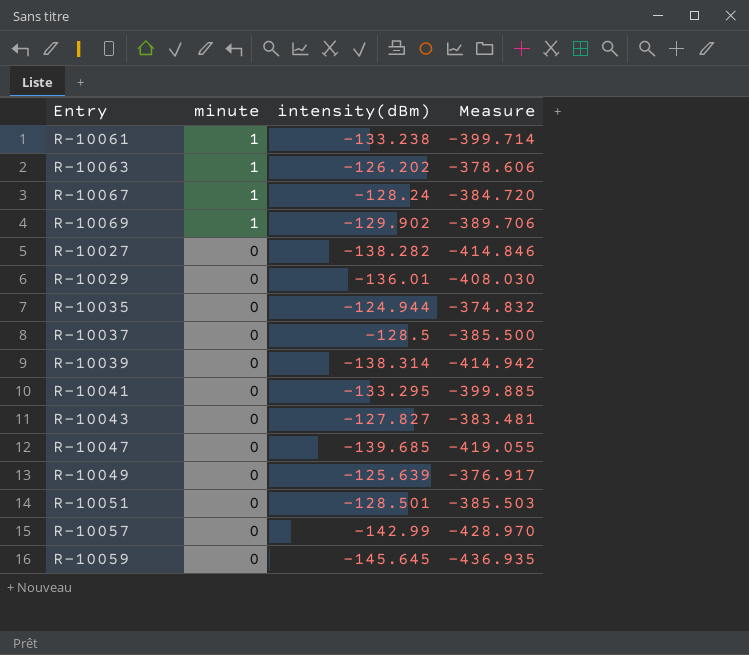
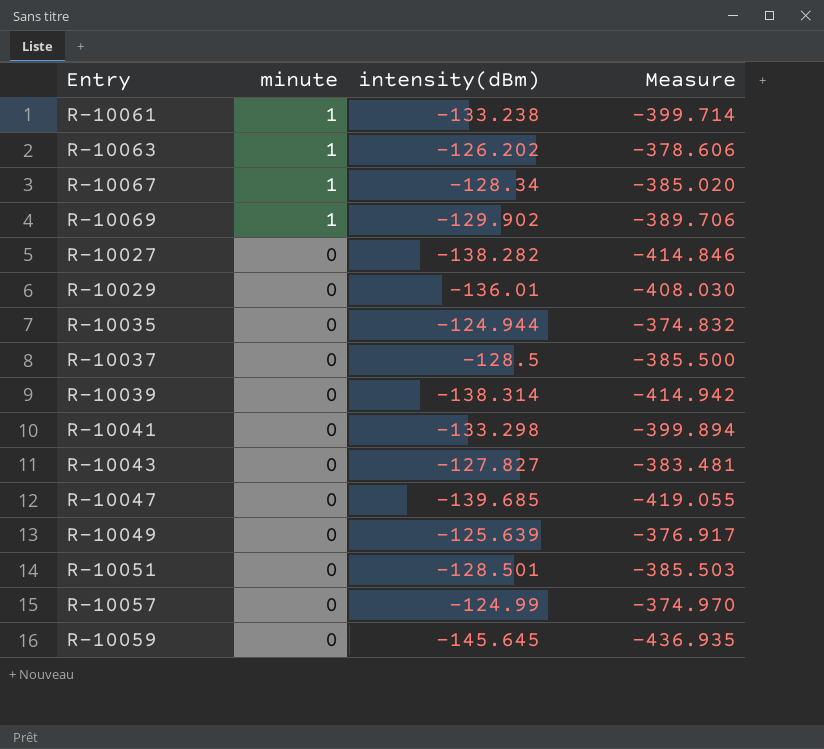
R-10067 | intensity(dBm): -128.24 -> -128.34
R-10067 | Measure: -384.720 -> -385.020
R-10041 | intensity(dBm): -133.295 -> -133.298
R-10041 | Measure: -399.885 -> -399.894
R-10057 | intensity(dBm): -142.99 -> -124.99
R-10057 | Measure: -428.970 -> -374.970

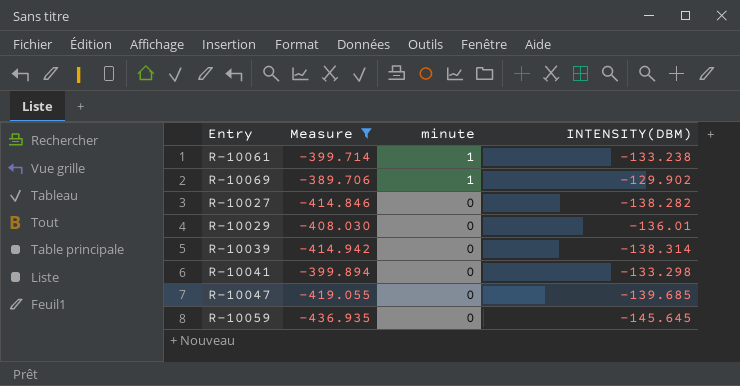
filter: none -> Measure <= -389.706
column Measure | position: 4 -> 2
column name: intensity(dBm) -> INTENSITY(DBM)

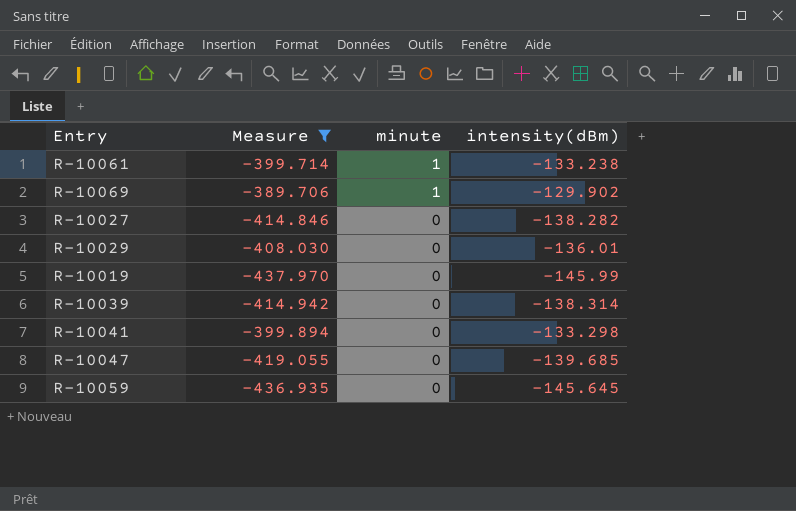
column name: INTENSITY(DBM) -> intensity(dBm)
row R-10019: none -> -437.970 | 0 | -145.99

